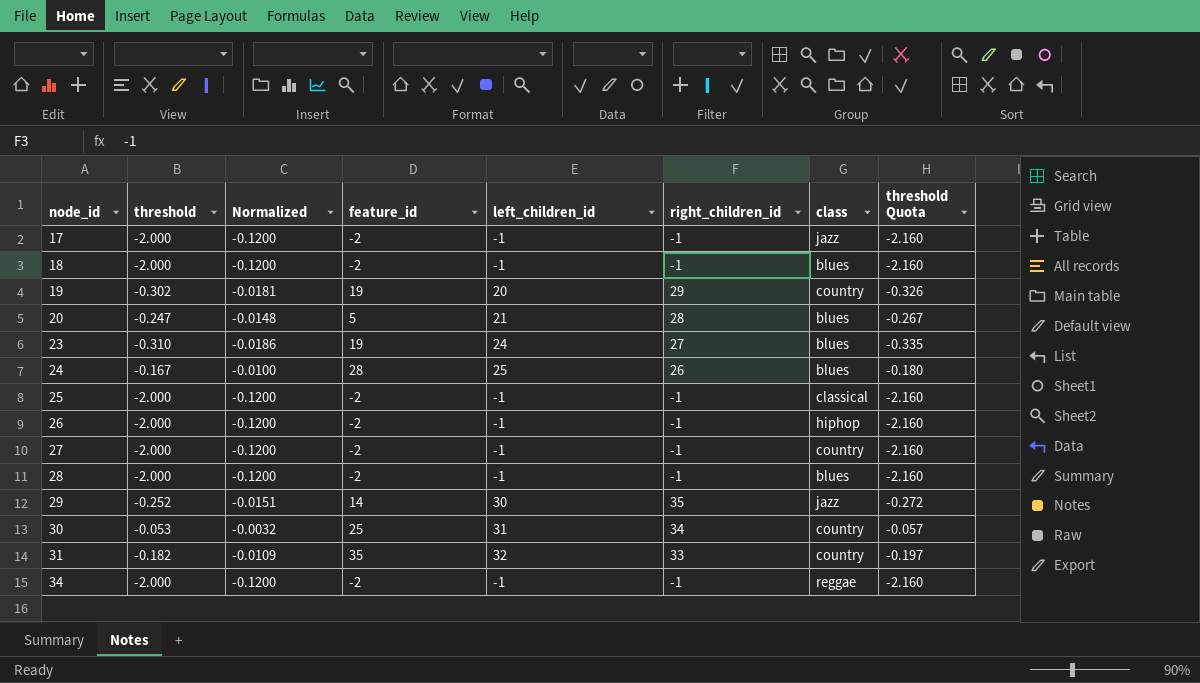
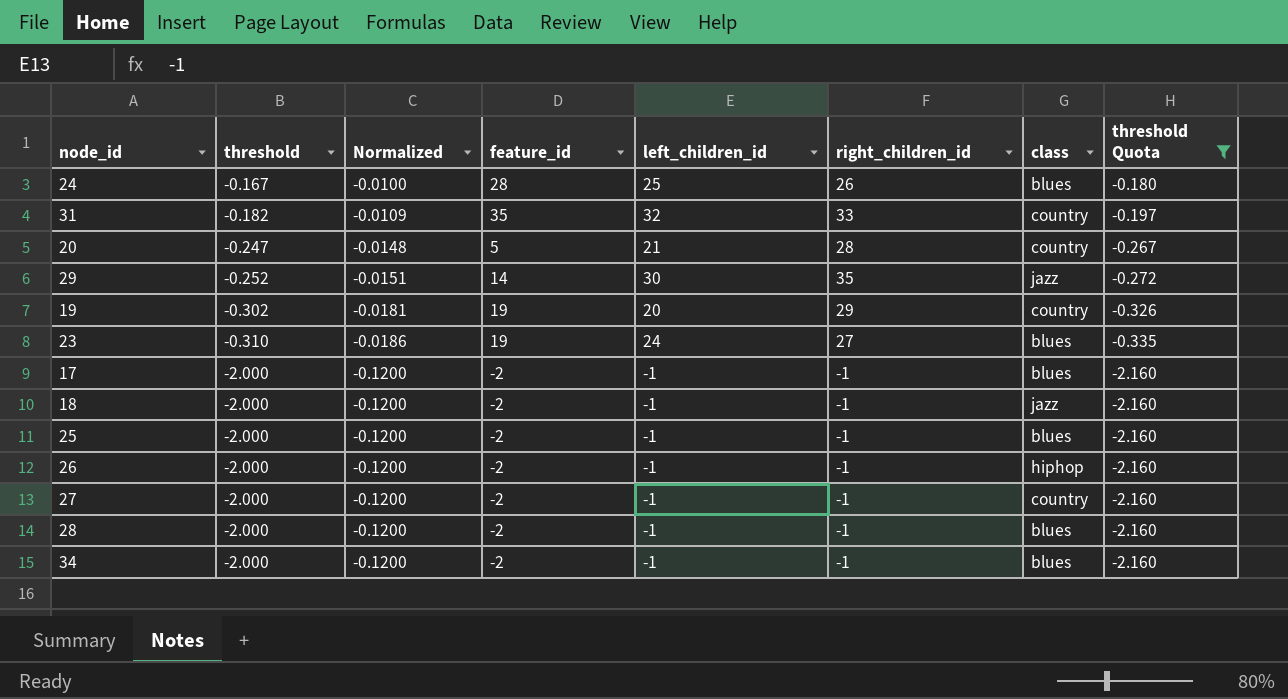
filter: none -> threshold Quota != -0.057
row order: node_id ascending -> threshold descending
20 | class: blues -> country
17 | class: jazz -> blues
18 | class: blues -> jazz
25 | class: classical -> blues
34 | class: reggae -> blues

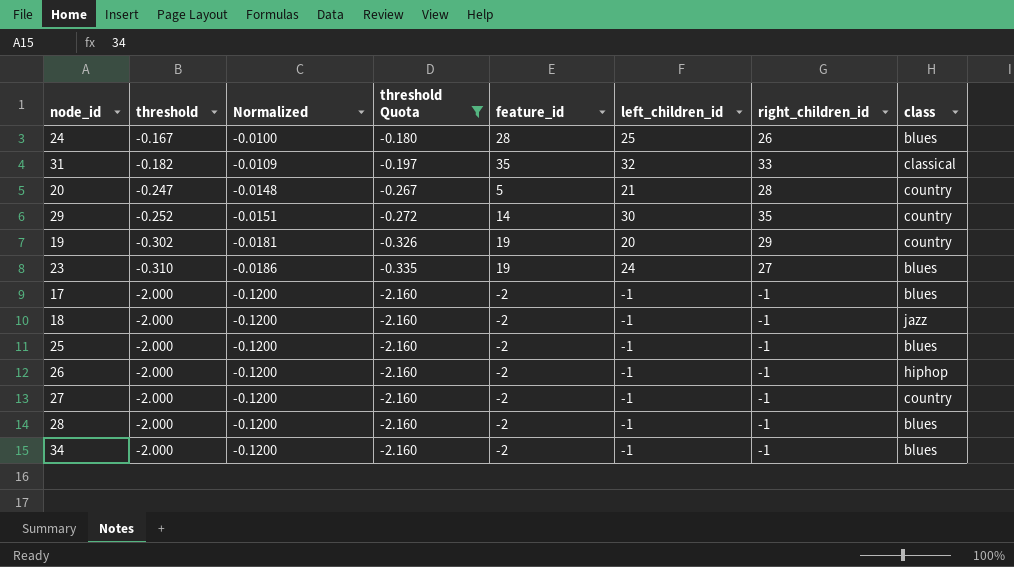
column threshold Quota | position: 8 -> 4
31 | class: country -> classical
29 | class: jazz -> country

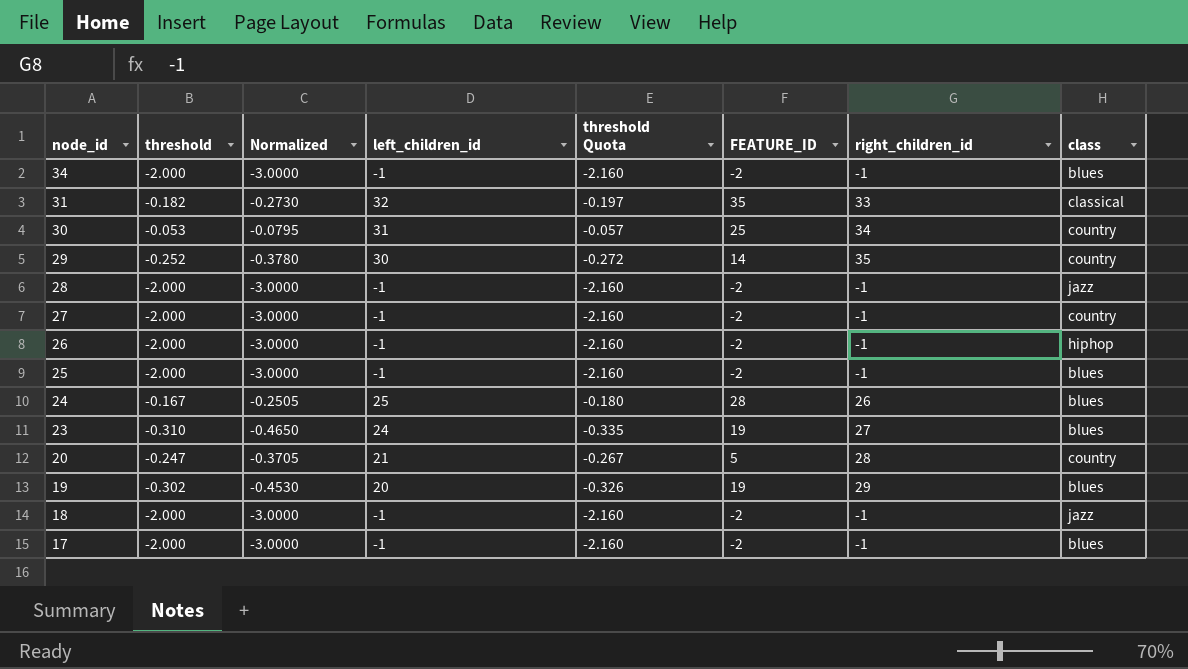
filter: threshold Quota != -0.057 -> none
row order: threshold descending -> node_id descending
column Normalized | formula: [threshold] * 0.06 -> [threshold] * 1.5
column left_children_id | position: 6 -> 4
column name: feature_id -> FEATURE_ID
28 | class: blues -> jazz
19 | class: country -> blues

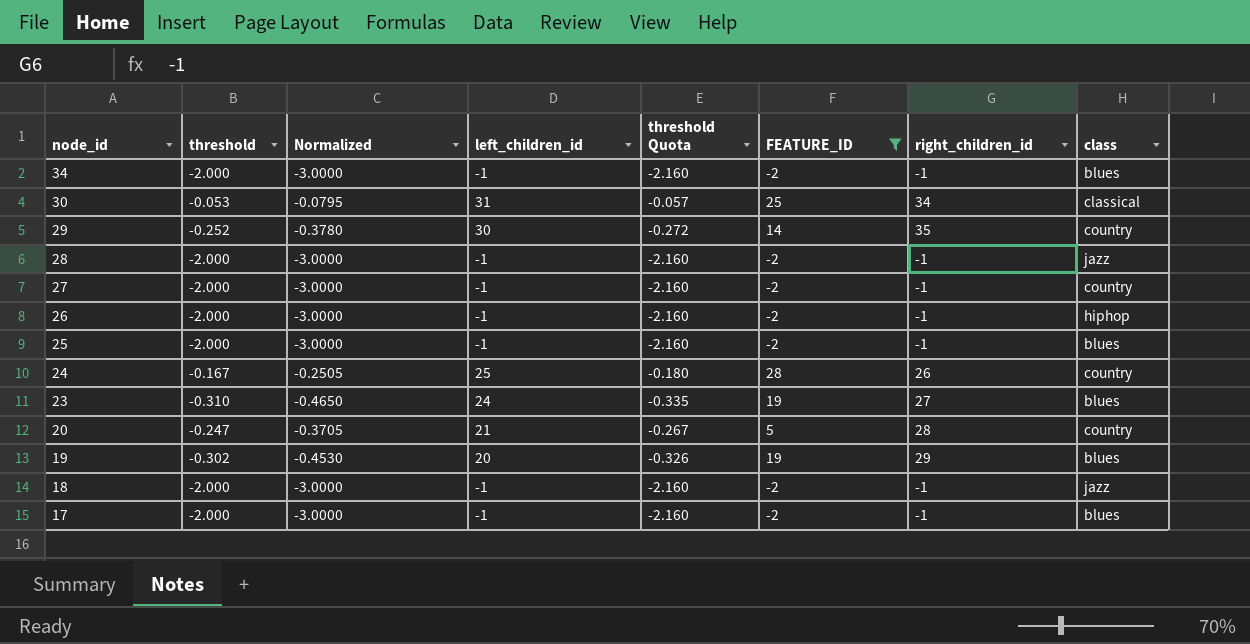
filter: none -> FEATURE_ID != 35
30 | class: country -> classical
24 | class: blues -> country

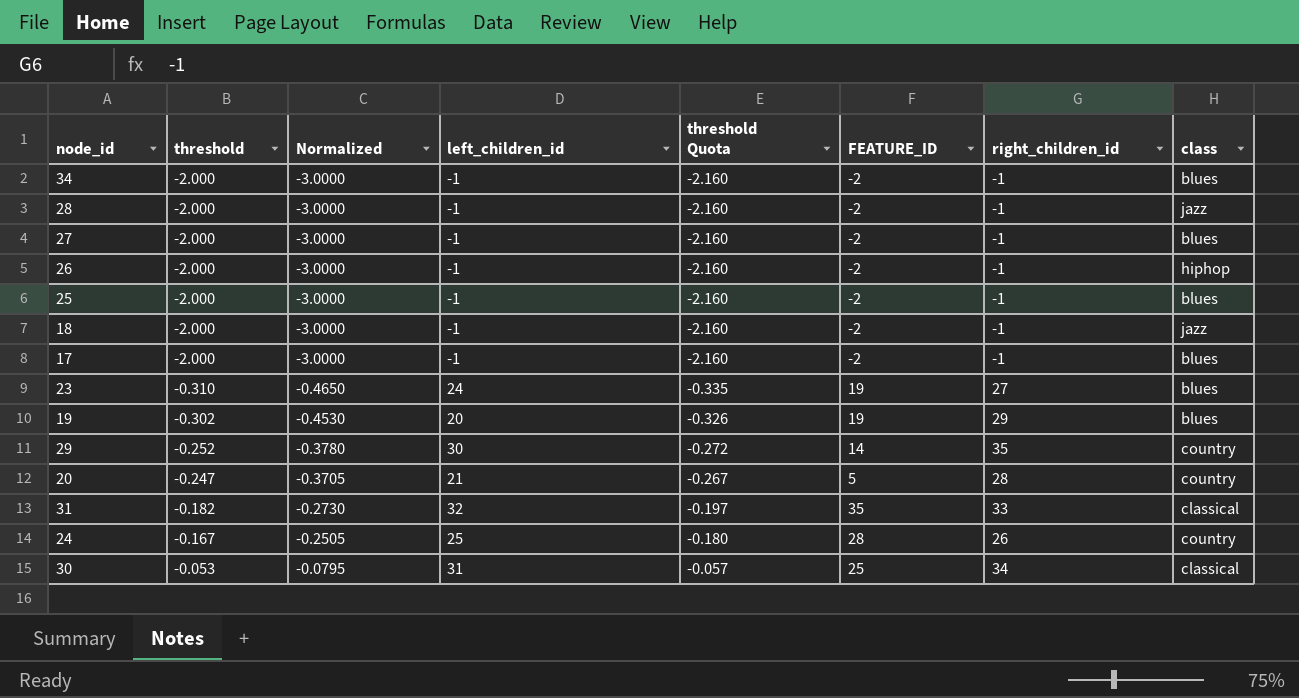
filter: FEATURE_ID != 35 -> none
row order: node_id descending -> threshold ascending
27 | class: country -> blues

